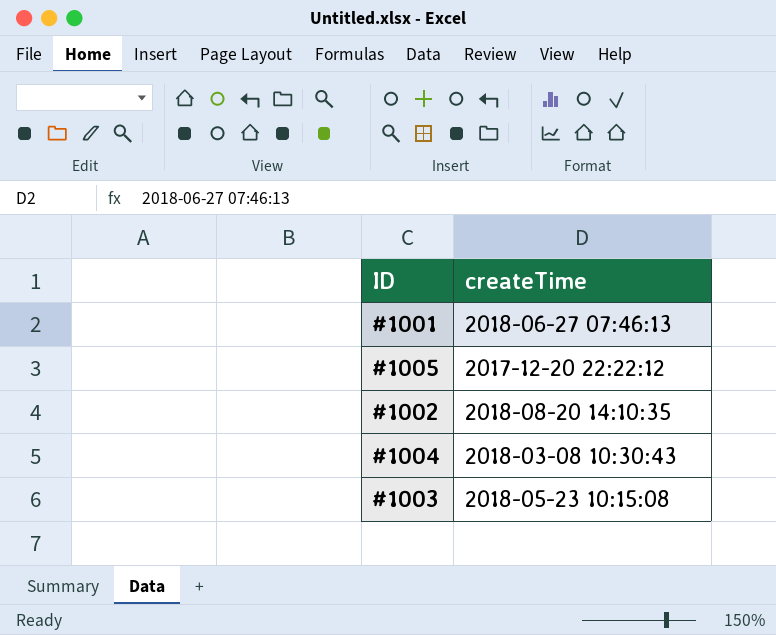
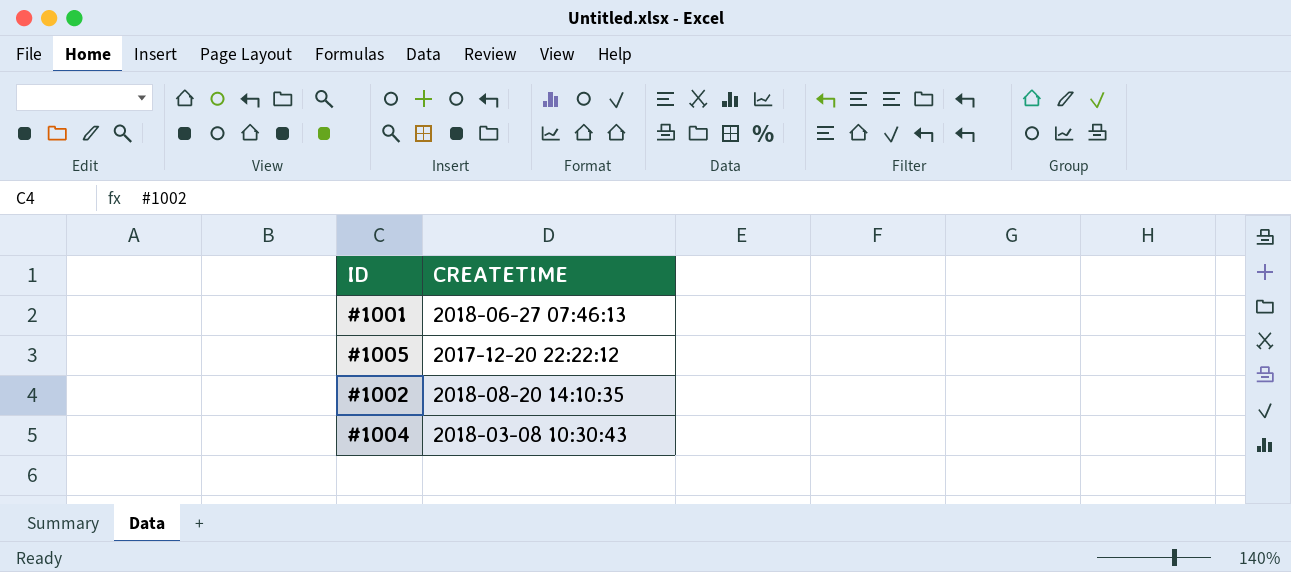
column name: createTime -> CREATETIME
row #1003: 2018-05-23 10:15:08 -> none

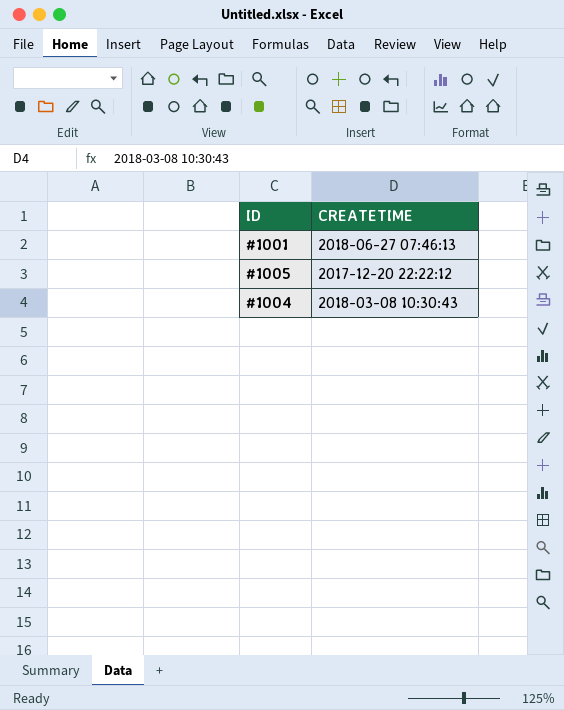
row #1002: 2018-08-20 14:10:35 -> none

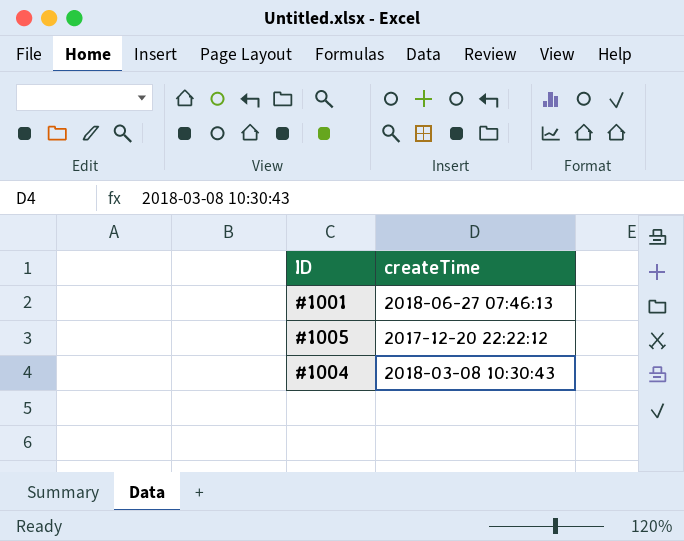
column name: CREATETIME -> createTime

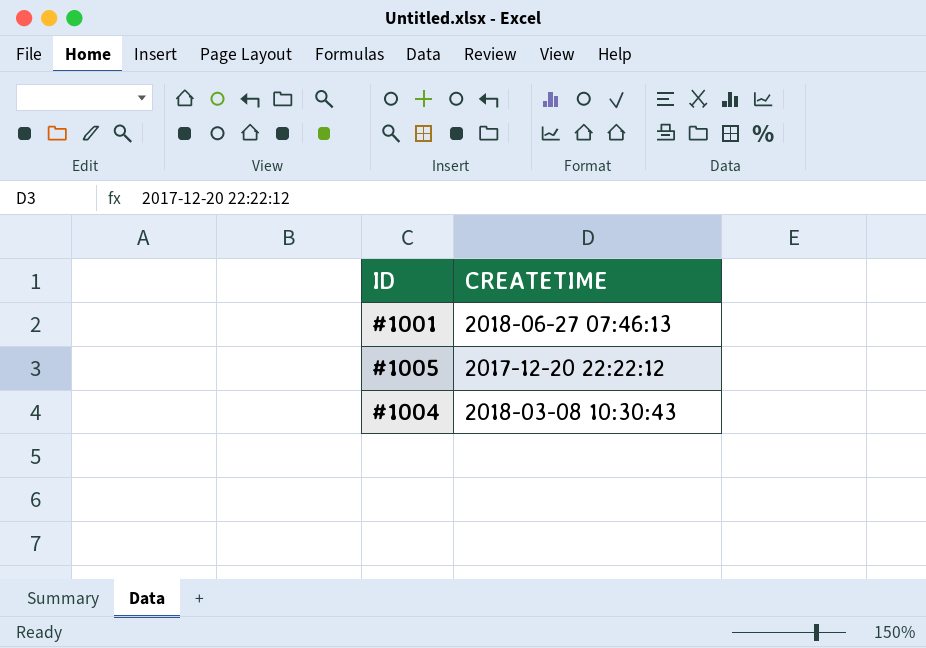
column name: createTime -> CREATETIME

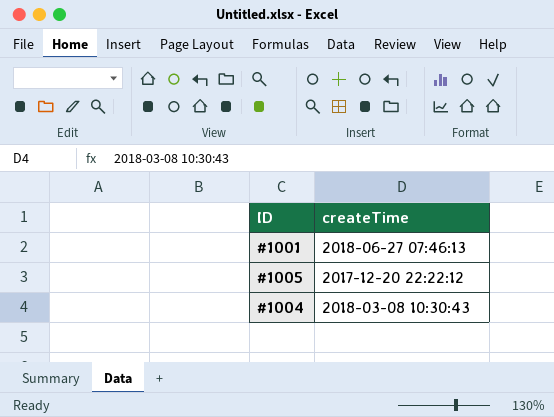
column name: CREATETIME -> createTime

